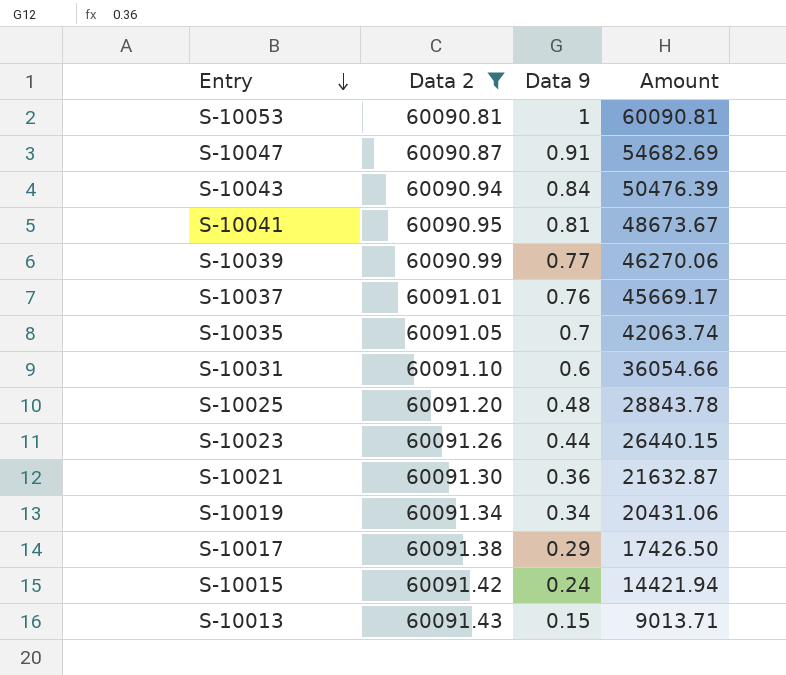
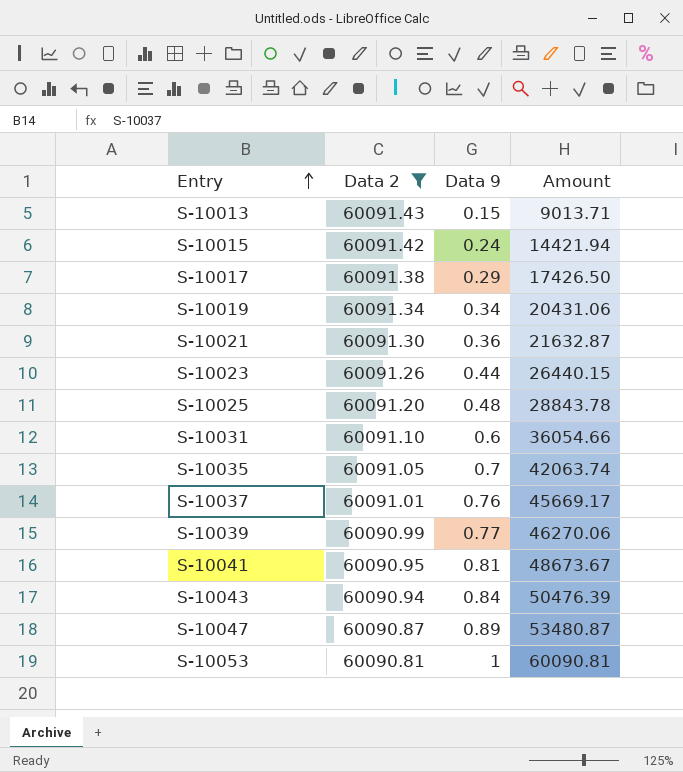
row order: Entry descending -> Entry ascending
S-10047 | Data 9: 0.91 -> 0.89
S-10047 | Amount: 54682.69 -> 53480.87

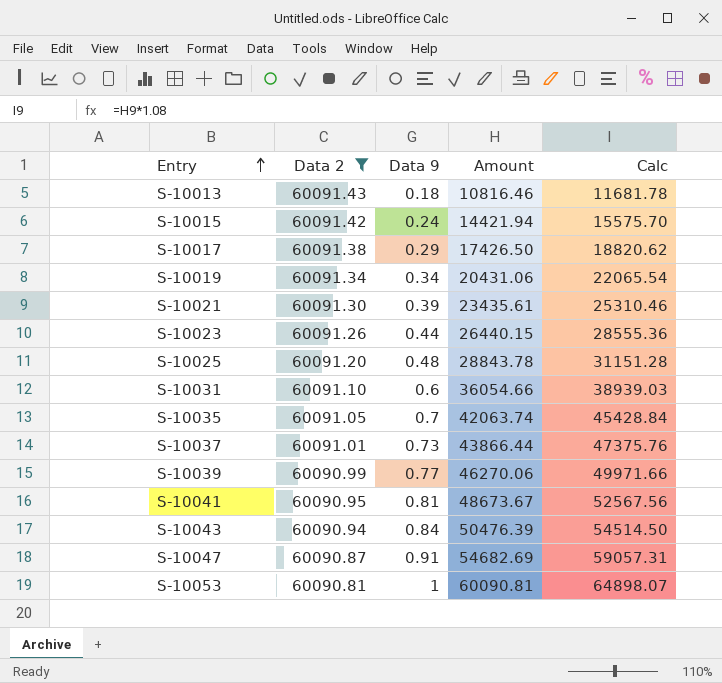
column Calc | formula: none -> [Amount] * 1.08
S-10013 | Data 9: 0.15 -> 0.18
S-10013 | Amount: 9013.71 -> 10816.46
S-10021 | Data 9: 0.36 -> 0.39
S-10021 | Amount: 21632.87 -> 23435.61
S-10037 | Data 9: 0.76 -> 0.73
S-10037 | Amount: 45669.17 -> 43866.44
S-10047 | Data 9: 0.89 -> 0.91
S-10047 | Amount: 53480.87 -> 54682.69

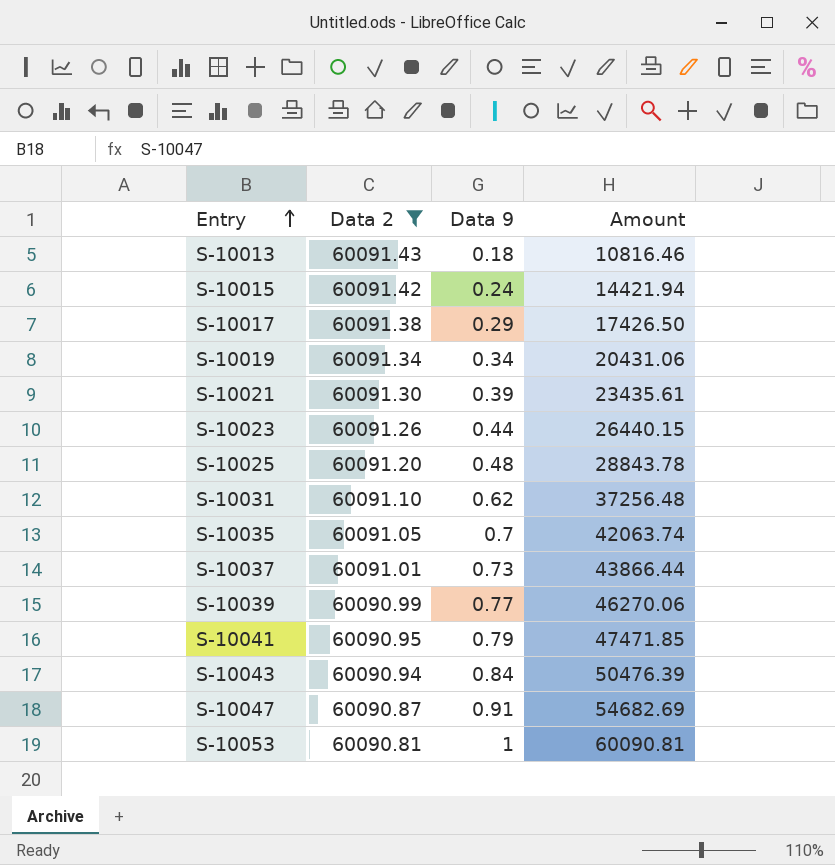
column Calc | formula: [Amount] * 1.08 -> none
S-10031 | Data 9: 0.6 -> 0.62
S-10031 | Amount: 36054.66 -> 37256.48
S-10041 | Data 9: 0.81 -> 0.79
S-10041 | Amount: 48673.67 -> 47471.85

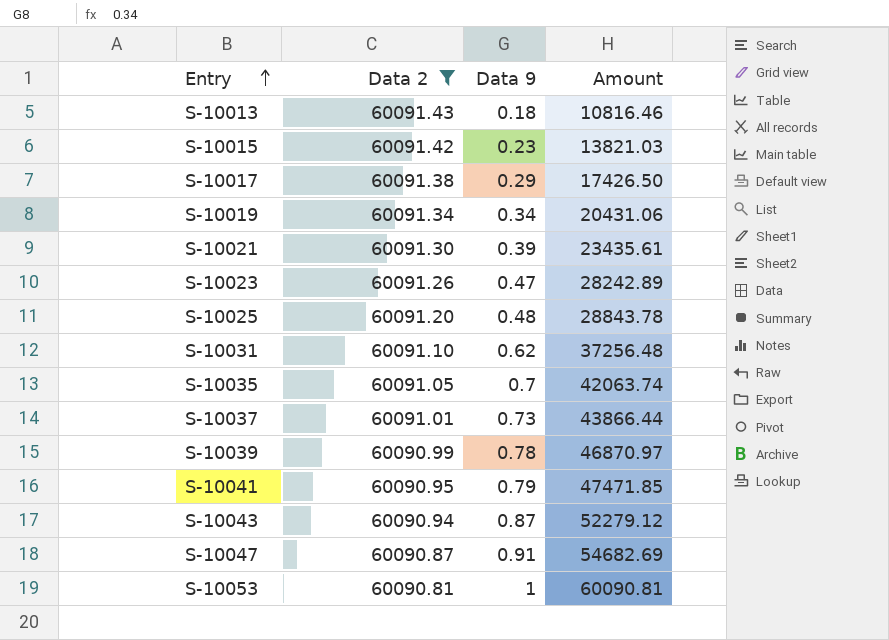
S-10015 | Data 9: 0.24 -> 0.23
S-10015 | Amount: 14421.94 -> 13821.03
S-10023 | Data 9: 0.44 -> 0.47
S-10023 | Amount: 26440.15 -> 28242.89
S-10039 | Data 9: 0.77 -> 0.78
S-10039 | Amount: 46270.06 -> 46870.97
S-10043 | Data 9: 0.84 -> 0.87
S-10043 | Amount: 50476.39 -> 52279.12

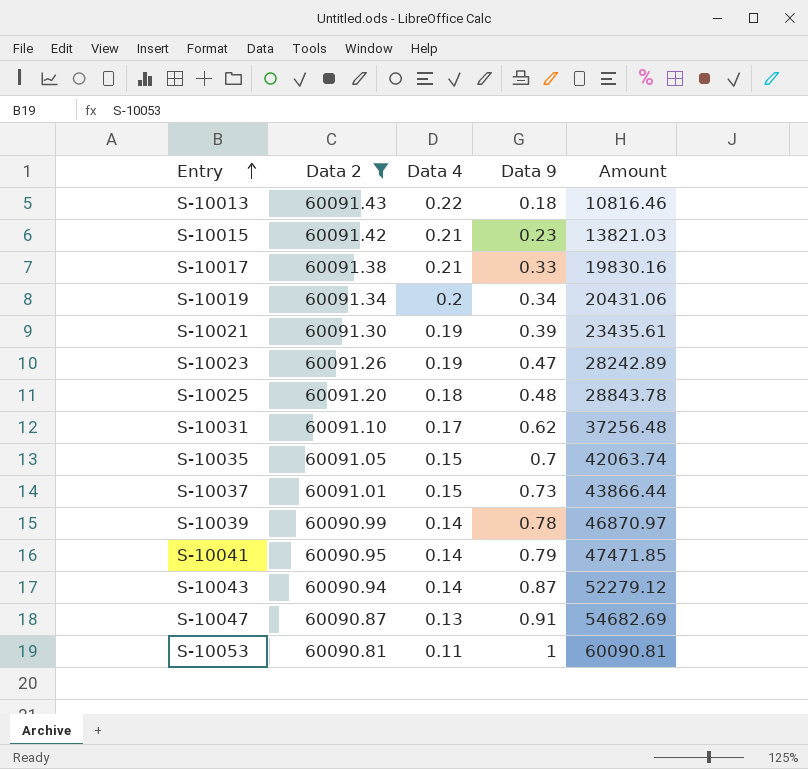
column Data 4 | position: none -> 3
S-10017 | Data 9: 0.29 -> 0.33
S-10017 | Amount: 17426.50 -> 19830.16

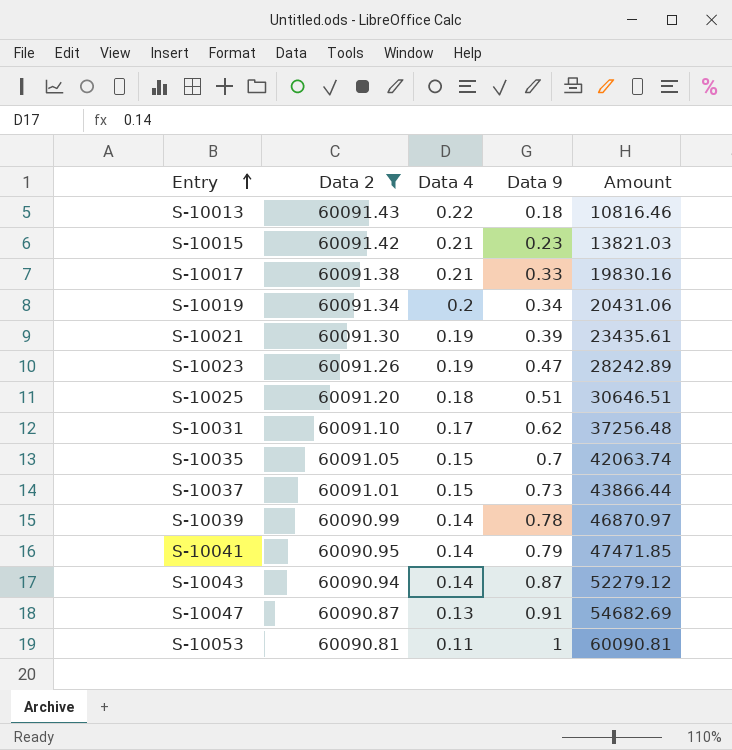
S-10025 | Data 9: 0.48 -> 0.51
S-10025 | Amount: 28843.78 -> 30646.51

